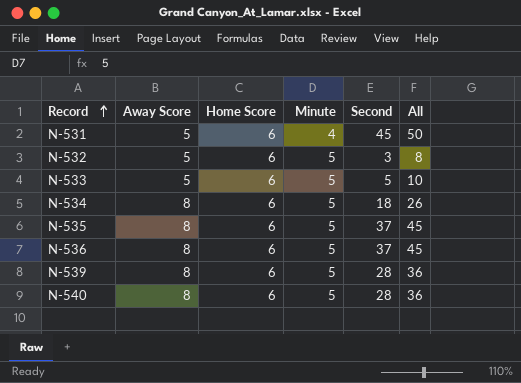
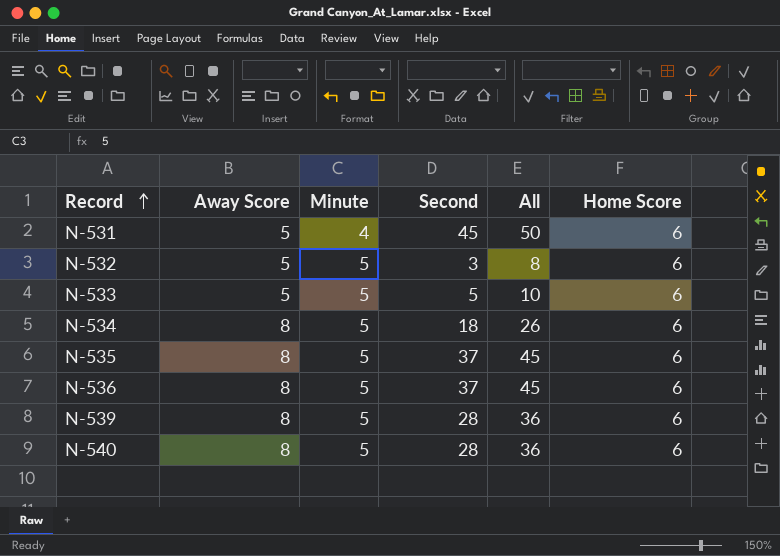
column Home Score | position: 3 -> 6

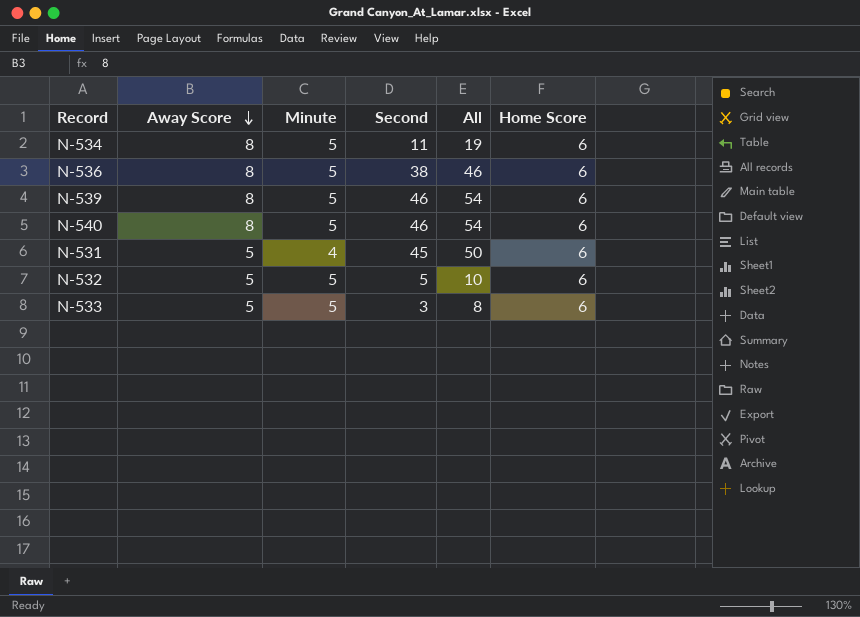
row order: Record ascending -> Away Score descending
row N-535: 8 | 5 | 37 | 45 | 6 -> none
N-534 | Second: 18 -> 11
N-534 | All: 26 -> 19
N-536 | Second: 37 -> 38
N-536 | All: 45 -> 46
N-539 | Second: 28 -> 46
N-539 | All: 36 -> 54
N-540 | Second: 28 -> 46
N-540 | All: 36 -> 54
N-532 | Second: 3 -> 5
N-532 | All: 8 -> 10
N-533 | Second: 5 -> 3
N-533 | All: 10 -> 8

